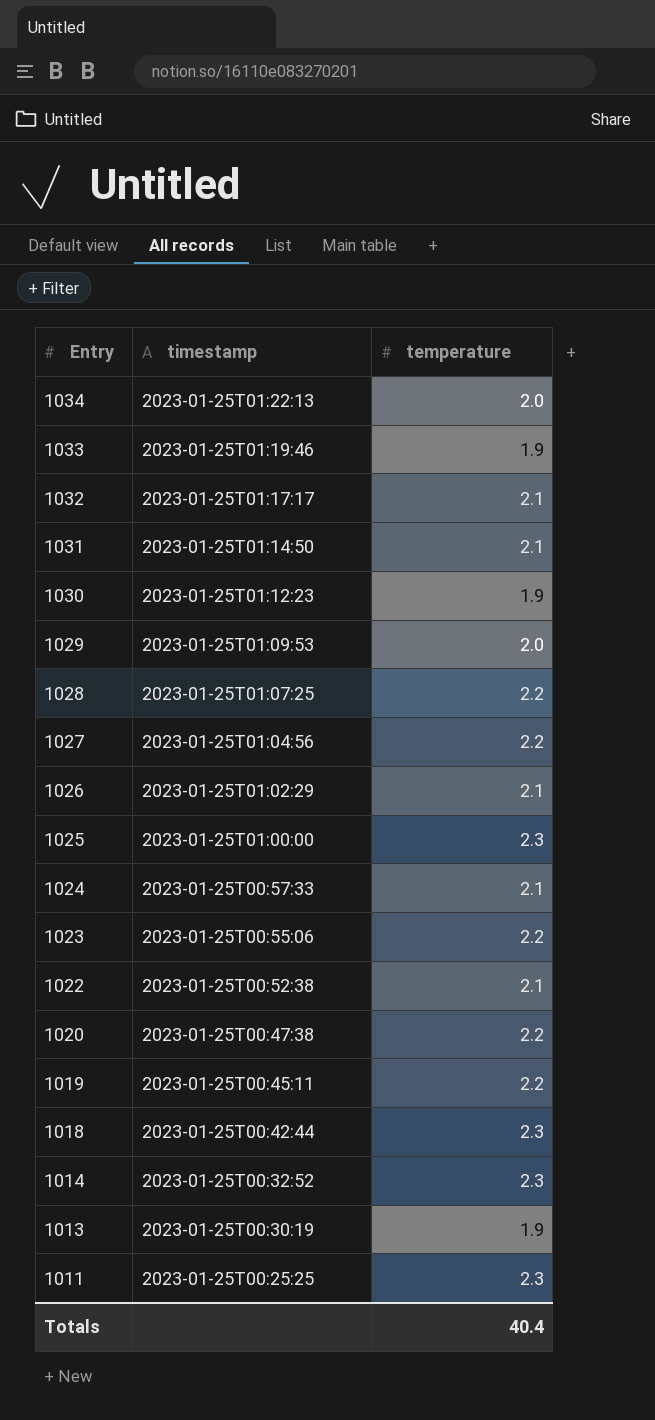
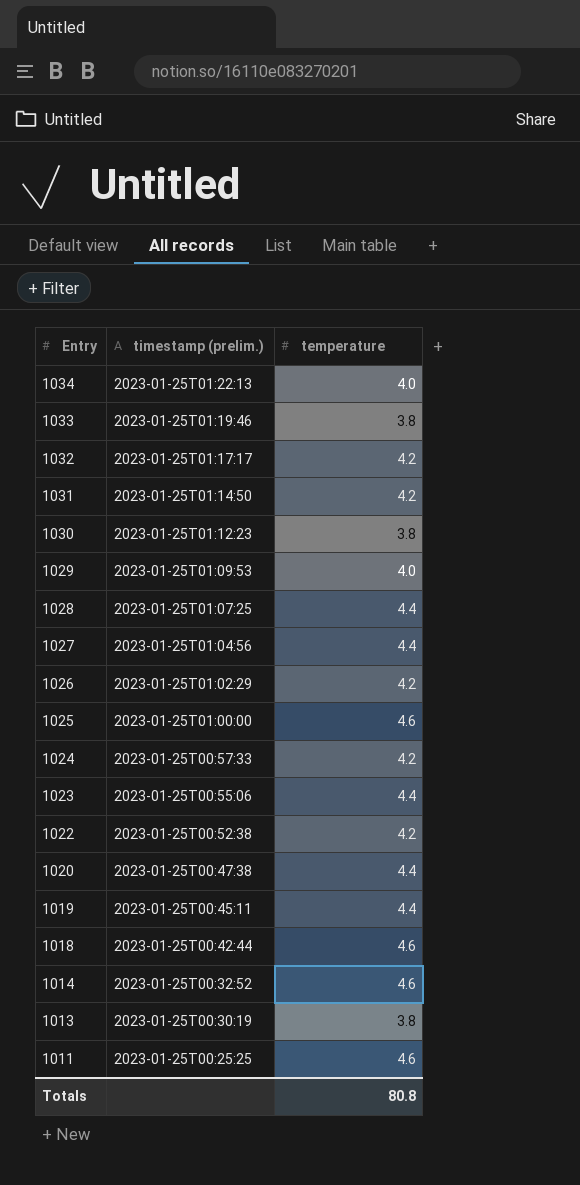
column name: timestamp -> timestamp (prelim.)
1034 | temperature: 2.0 -> 4.0
1033 | temperature: 1.9 -> 3.8
1032 | temperature: 2.1 -> 4.2
1031 | temperature: 2.1 -> 4.2
1030 | temperature: 1.9 -> 3.8
1029 | temperature: 2.0 -> 4.0
1028 | temperature: 2.2 -> 4.4
1027 | temperature: 2.2 -> 4.4
1026 | temperature: 2.1 -> 4.2
1025 | temperature: 2.3 -> 4.6
1024 | temperature: 2.1 -> 4.2
1023 | temperature: 2.2 -> 4.4
1022 | temperature: 2.1 -> 4.2
1020 | temperature: 2.2 -> 4.4
1019 | temperature: 2.2 -> 4.4
1018 | temperature: 2.3 -> 4.6
1014 | temperature: 2.3 -> 4.6
1013 | temperature: 1.9 -> 3.8
1011 | temperature: 2.3 -> 4.6
Totals | temperature: 40.4 -> 80.8

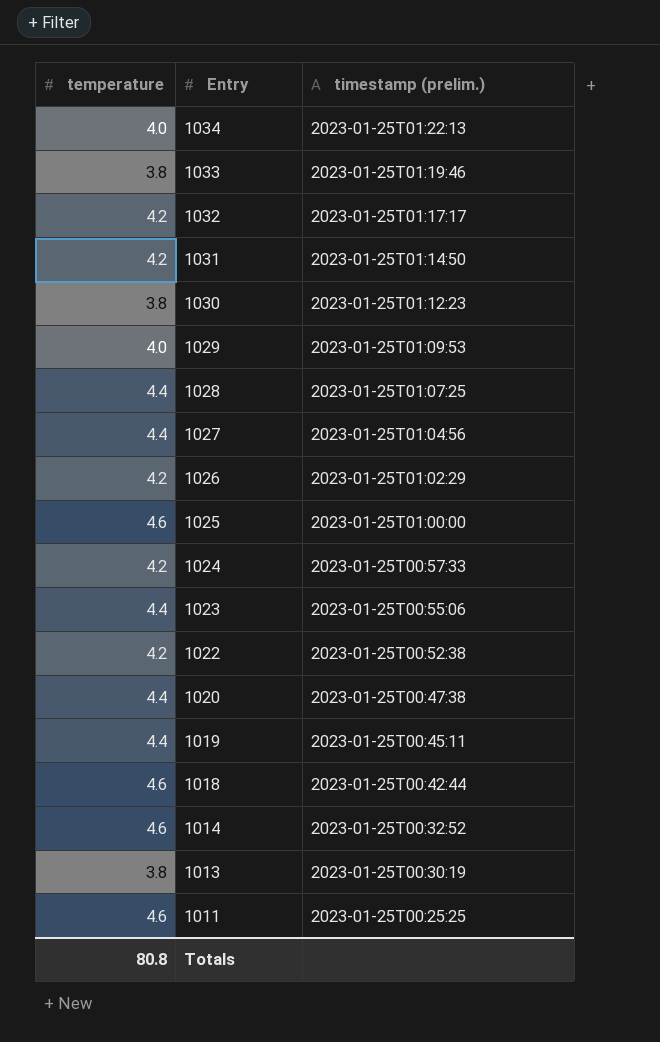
column temperature | position: 3 -> 1

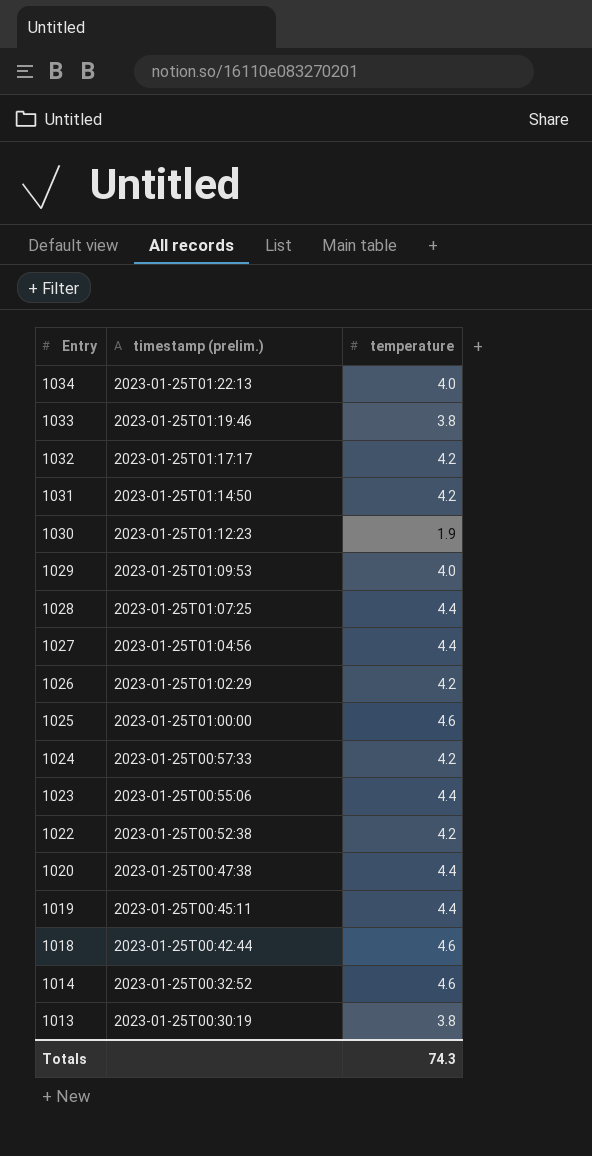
column temperature | position: 1 -> 3
row 1011: 4.6 | 2023-01-25T00:25:25 -> none
1030 | temperature: 3.8 -> 1.9
Totals | temperature: 80.8 -> 74.3

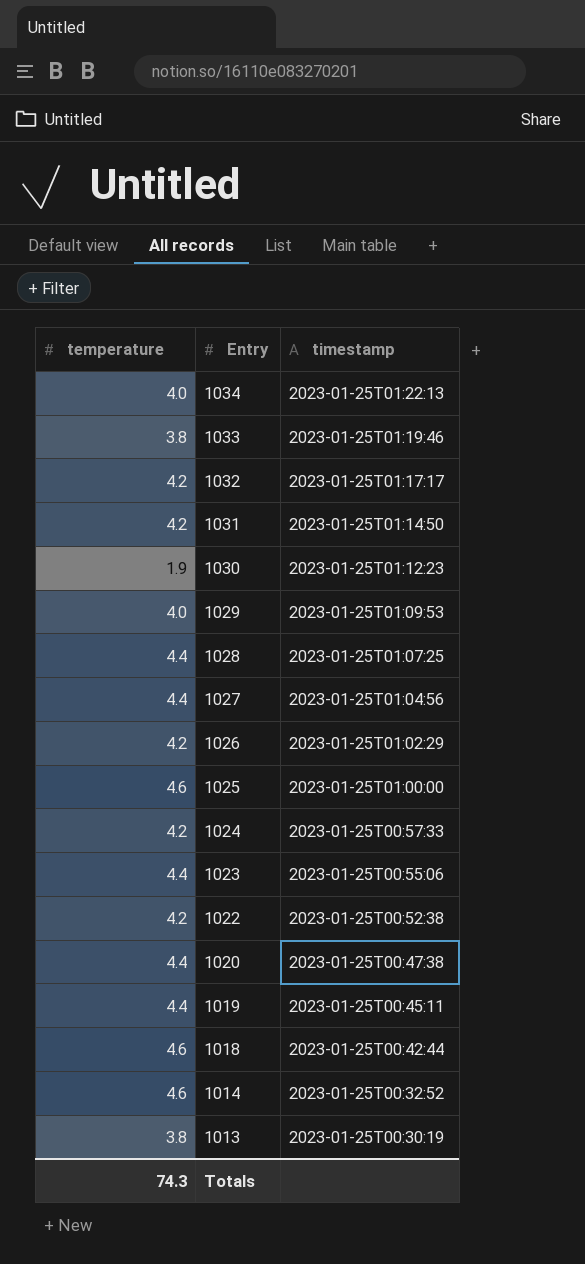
column temperature | position: 3 -> 1
column name: timestamp (prelim.) -> timestamp

